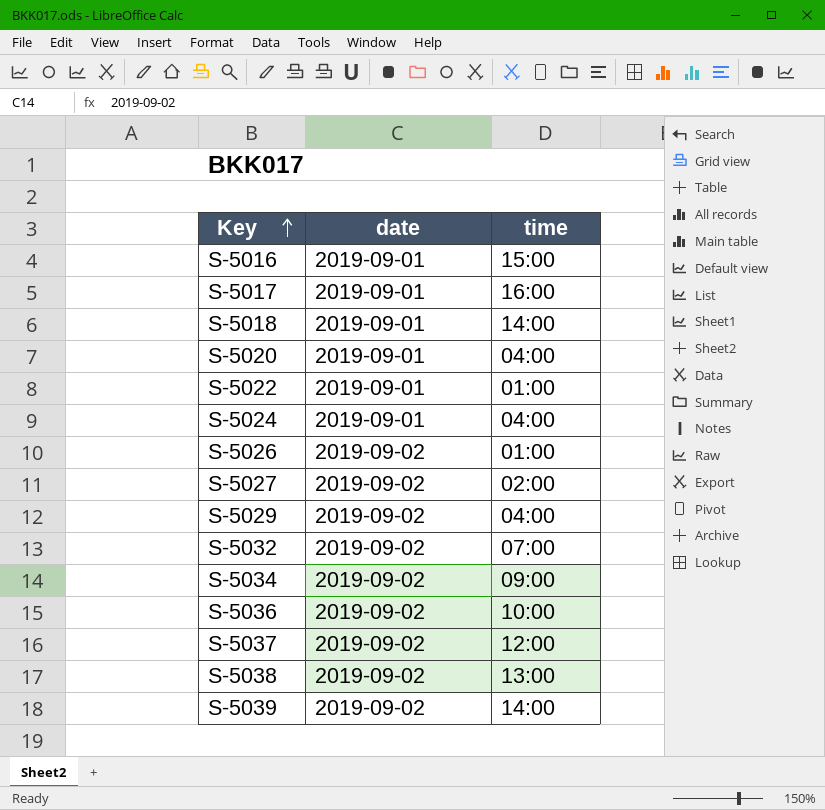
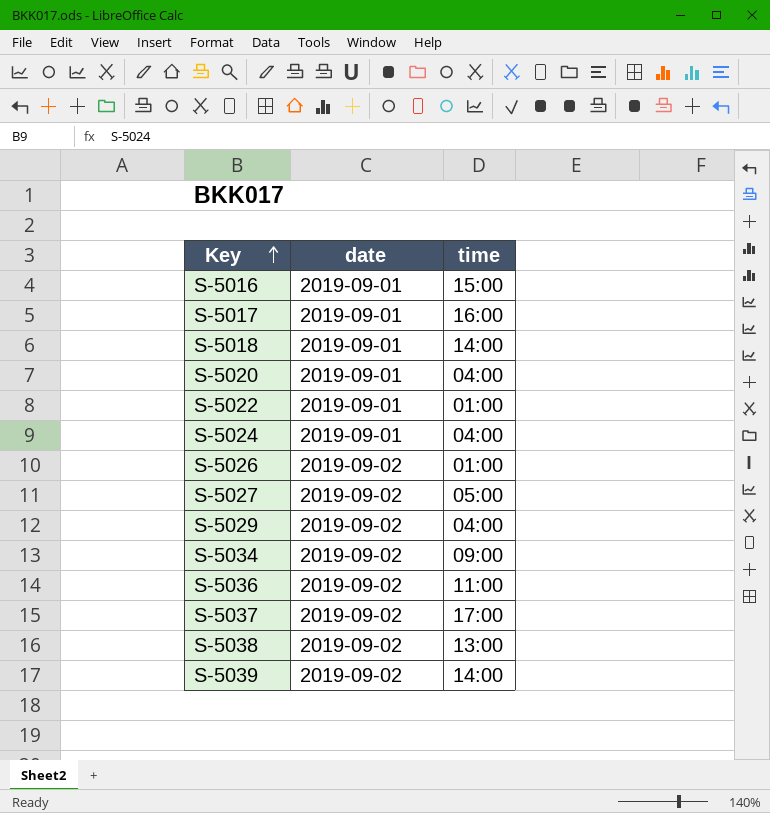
row S-5032: 2019-09-02 | 07:00 -> none
S-5027 | time: 02:00 -> 05:00
S-5036 | time: 10:00 -> 11:00
S-5037 | time: 12:00 -> 17:00

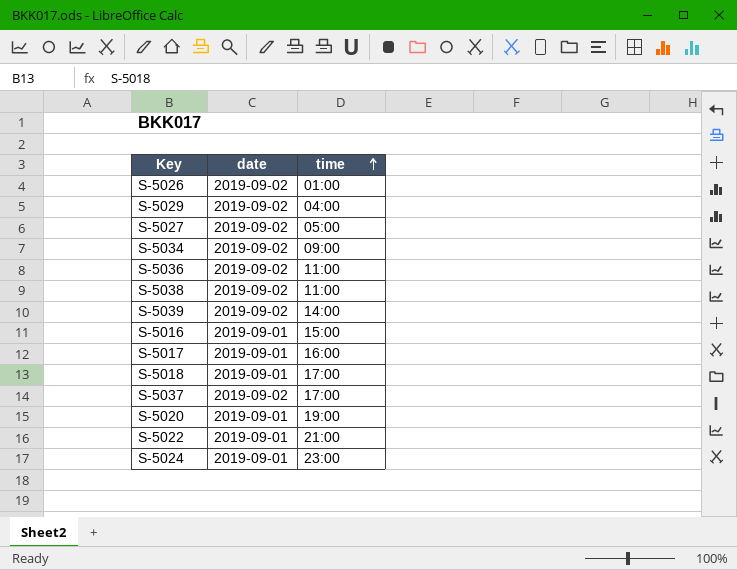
row order: Key ascending -> time ascending
S-5038 | time: 13:00 -> 11:00
S-5018 | time: 14:00 -> 17:00
S-5020 | time: 04:00 -> 19:00
S-5022 | time: 01:00 -> 21:00
S-5024 | time: 04:00 -> 23:00

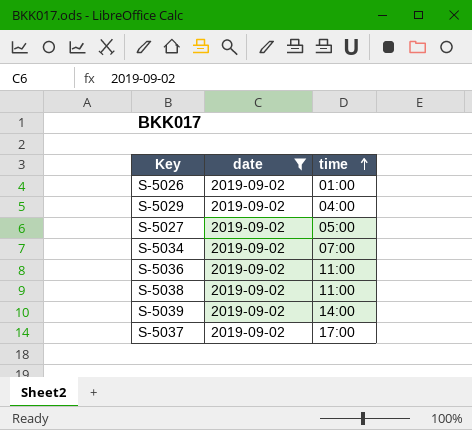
filter: none -> date = 2019-09-02
S-5034 | time: 09:00 -> 07:00

